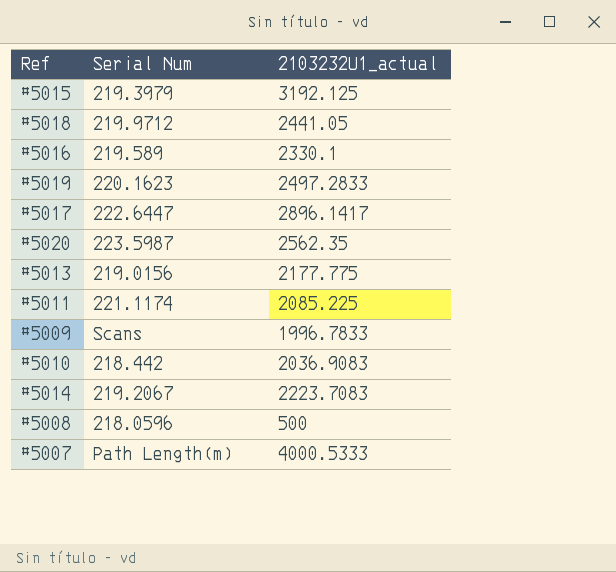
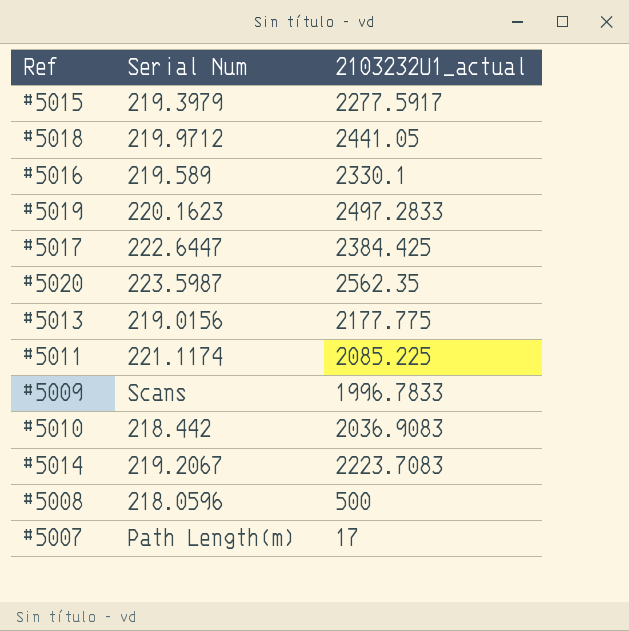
#5015 | 2103232U1_actual: 3192.125 -> 2277.5917
#5017 | 2103232U1_actual: 2896.1417 -> 2384.425
#5007 | 2103232U1_actual: 4000.5333 -> 17

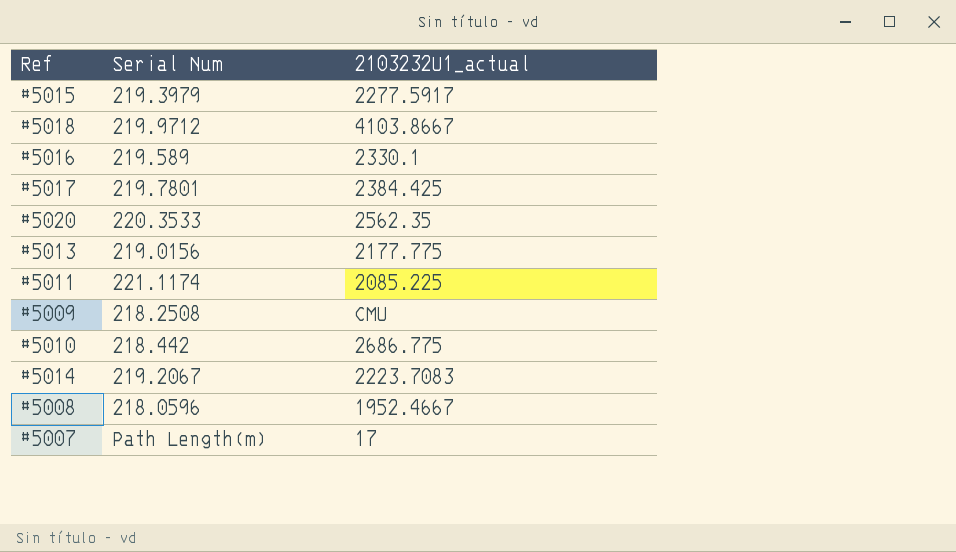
row #5019: 220.1623 | 2497.2833 -> none
#5018 | 2103232U1_actual: 2441.05 -> 4103.8667
#5017 | Serial Num: 222.6447 -> 219.7801
#5020 | Serial Num: 223.5987 -> 220.3533
#5009 | Serial Num: Scans -> 218.2508
#5009 | 2103232U1_actual: 1996.7833 -> CMU
#5010 | 2103232U1_actual: 2036.9083 -> 2686.775
#5008 | 2103232U1_actual: 500 -> 1952.4667

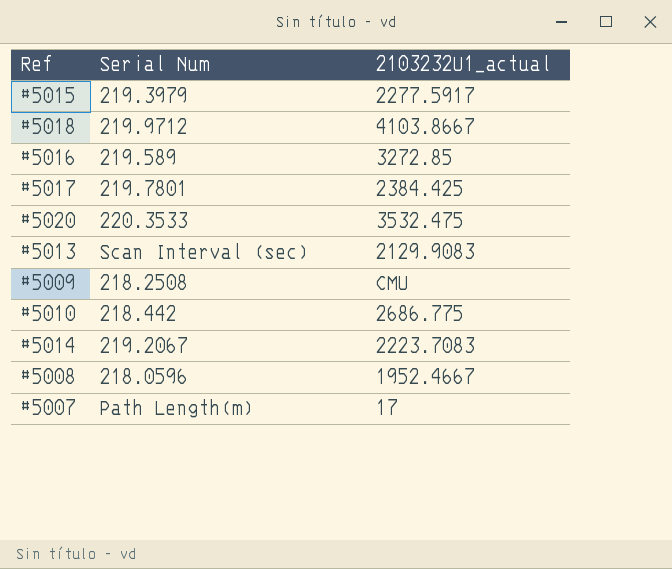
row #5011: 221.1174 | 2085.225 -> none
#5016 | 2103232U1_actual: 2330.1 -> 3272.85
#5020 | 2103232U1_actual: 2562.35 -> 3532.475
#5013 | Serial Num: 219.0156 -> Scan Interval (sec)
#5013 | 2103232U1_actual: 2177.775 -> 2129.9083

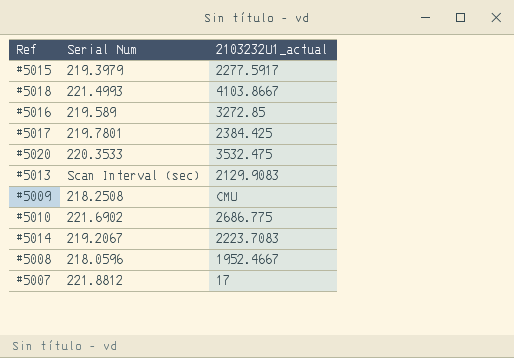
#5018 | Serial Num: 219.9712 -> 221.4993
#5010 | Serial Num: 218.442 -> 221.6902
#5007 | Serial Num: Path Length(m) -> 221.8812

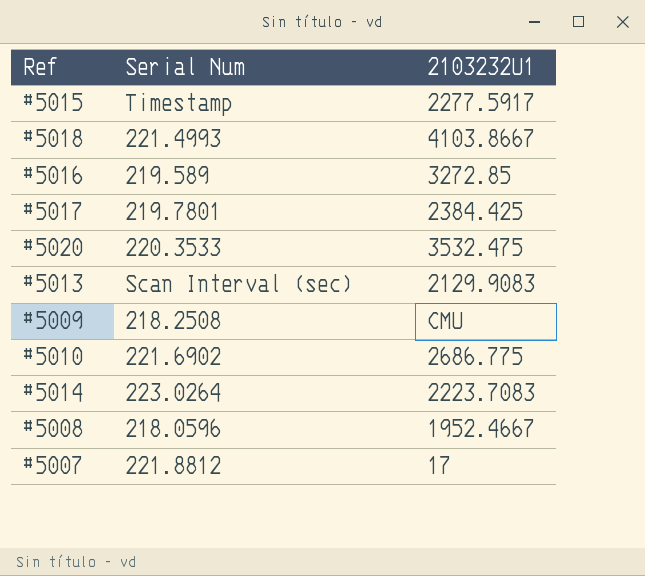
column name: 2103232U1_actual -> 2103232U1
#5015 | Serial Num: 219.3979 -> Timestamp
#5014 | Serial Num: 219.2067 -> 223.0264

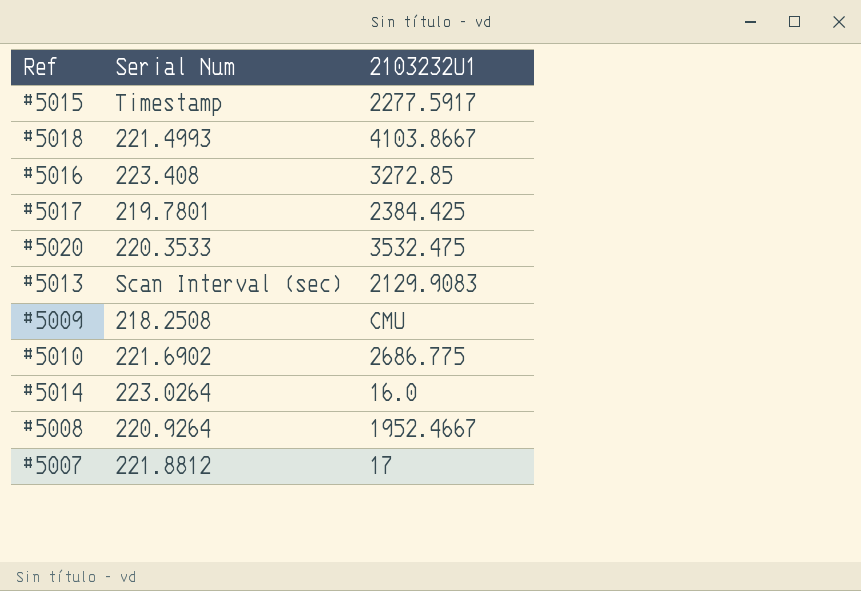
#5016 | Serial Num: 219.589 -> 223.408
#5014 | 2103232U1: 2223.7083 -> 16.0
#5008 | Serial Num: 218.0596 -> 220.9264

